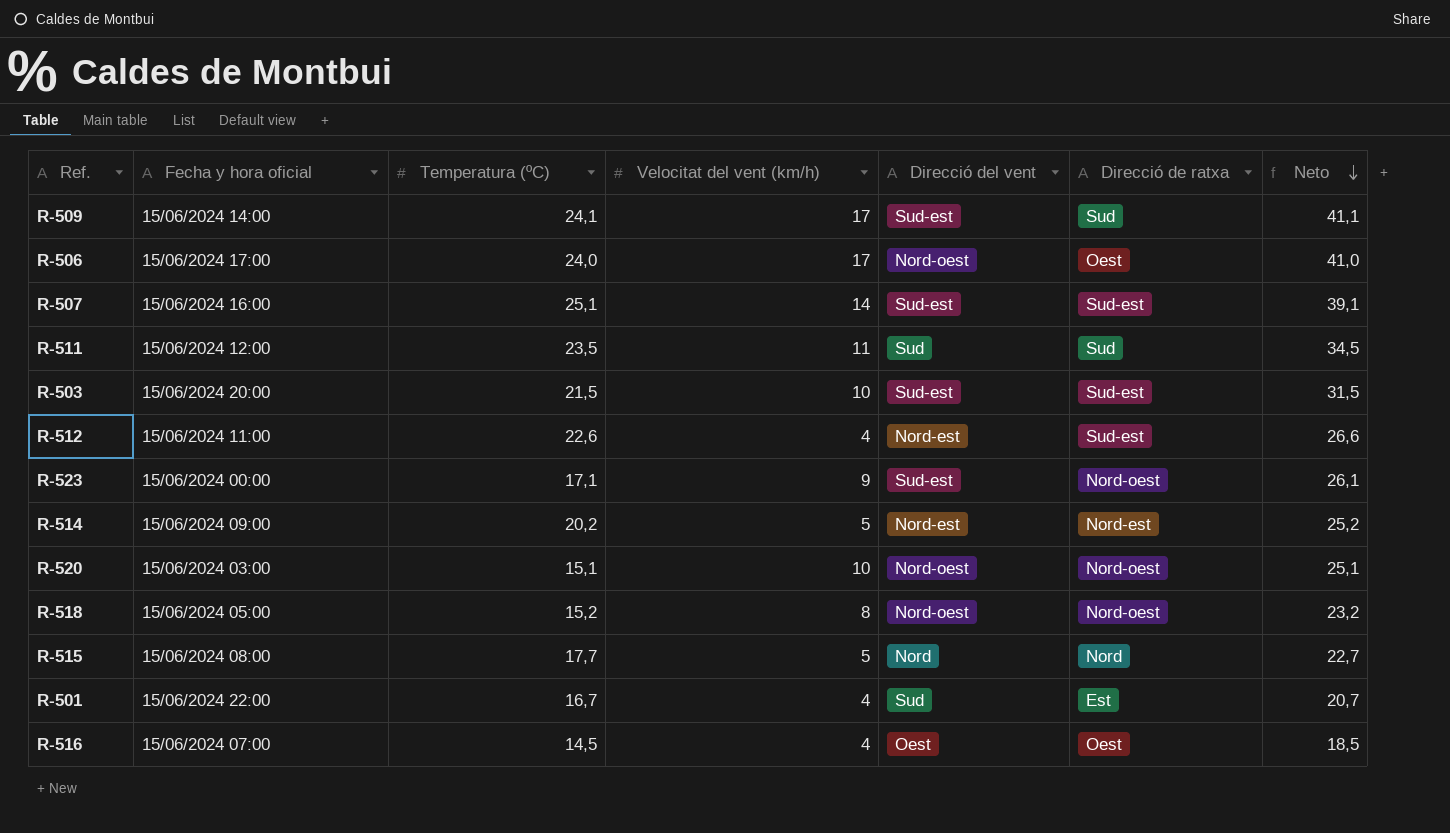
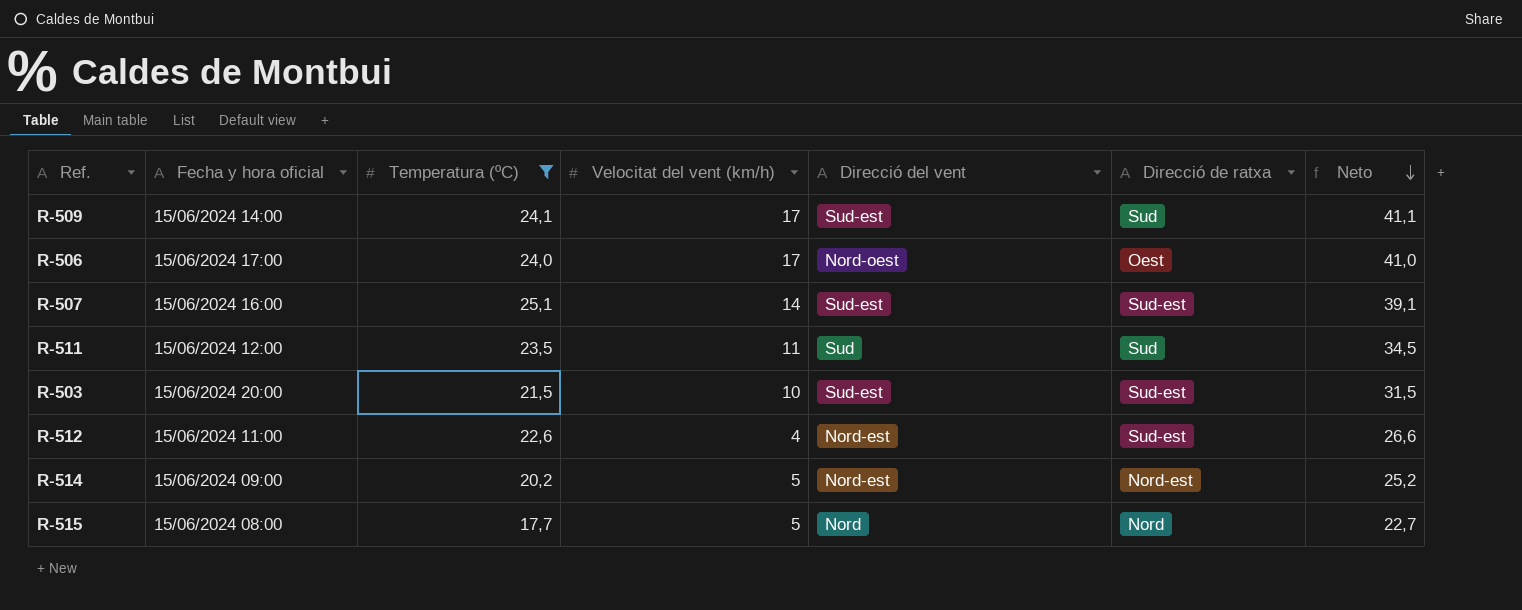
filter: none -> Temperatura (ºC) >= 17,7

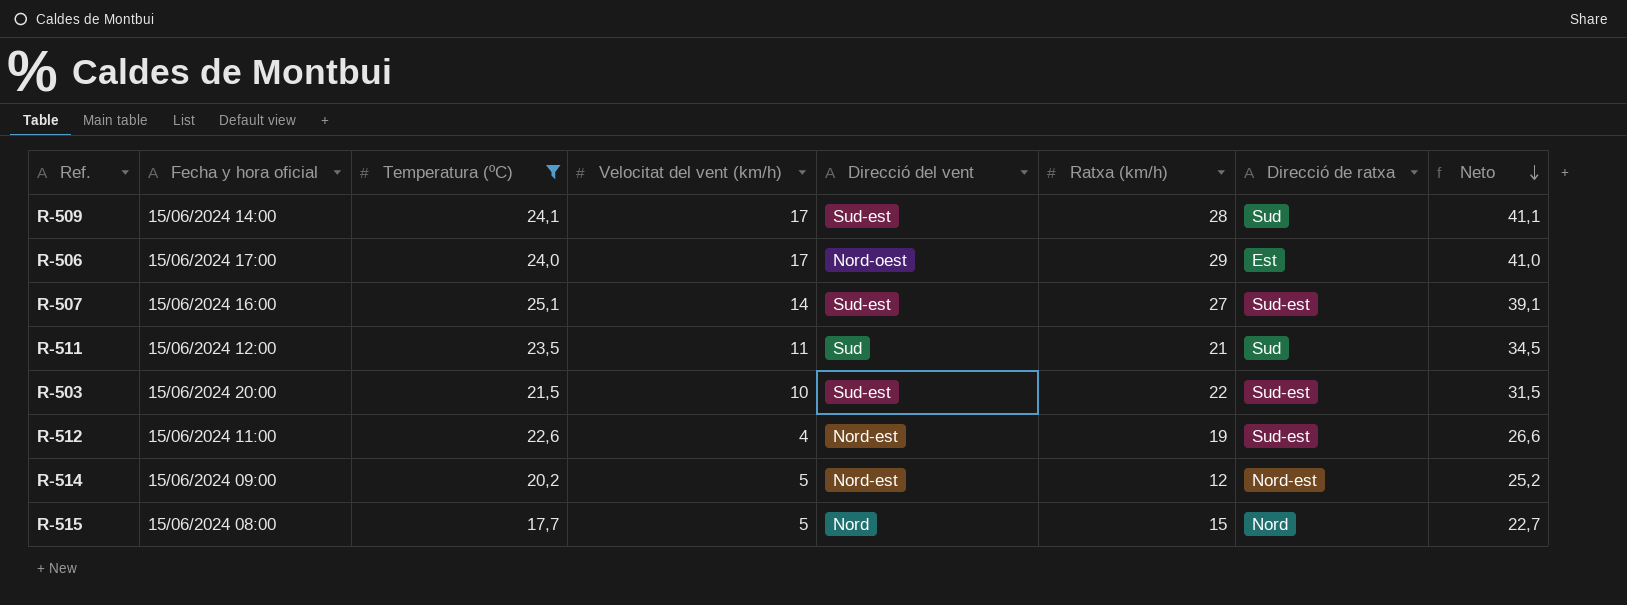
column Ratxa (km/h) | position: none -> 6
R-506 | Direcció de ratxa: Oest -> Est

